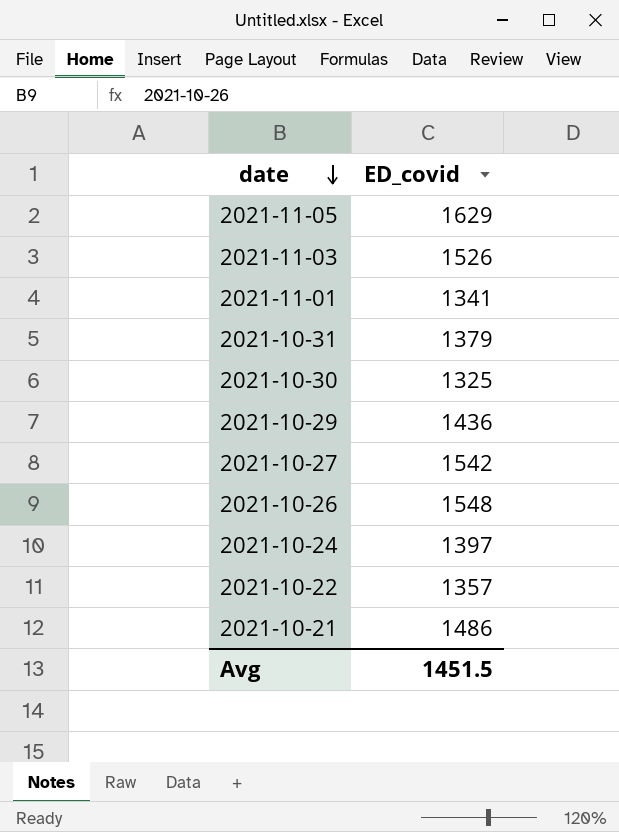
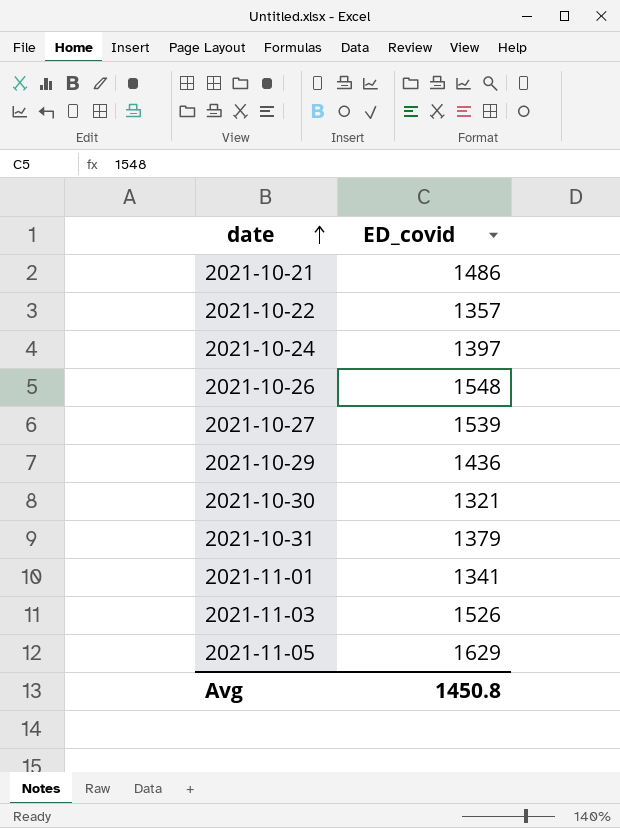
row order: date descending -> date ascending
2021-10-27 | ED_covid: 1542 -> 1539
2021-10-30 | ED_covid: 1325 -> 1321
Avg | ED_covid: 1451.5 -> 1450.8

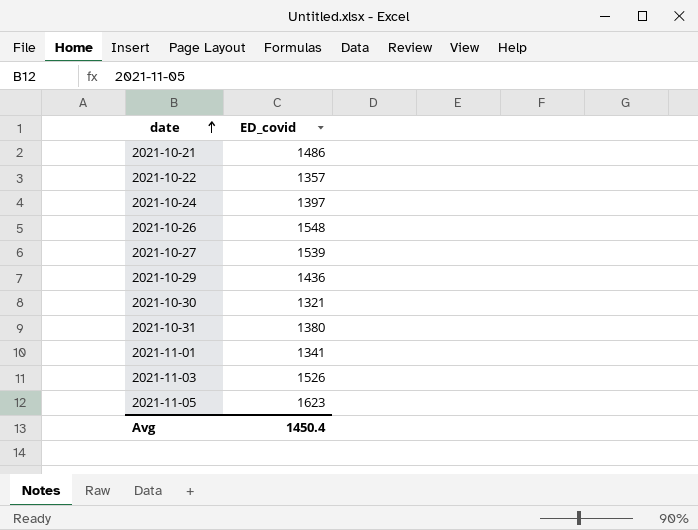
2021-10-31 | ED_covid: 1379 -> 1380
2021-11-05 | ED_covid: 1629 -> 1623
Avg | ED_covid: 1450.8 -> 1450.4

